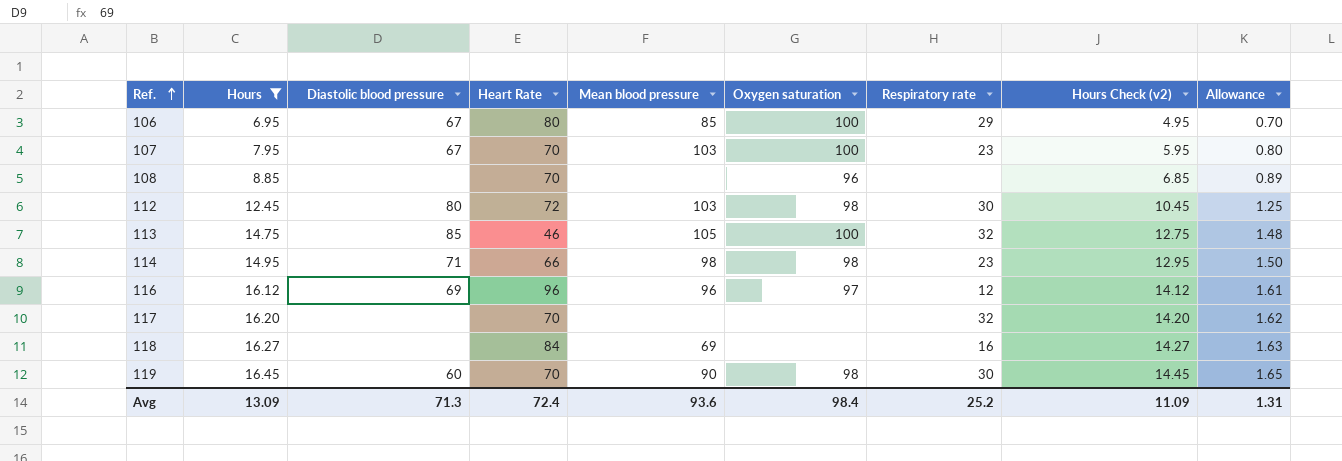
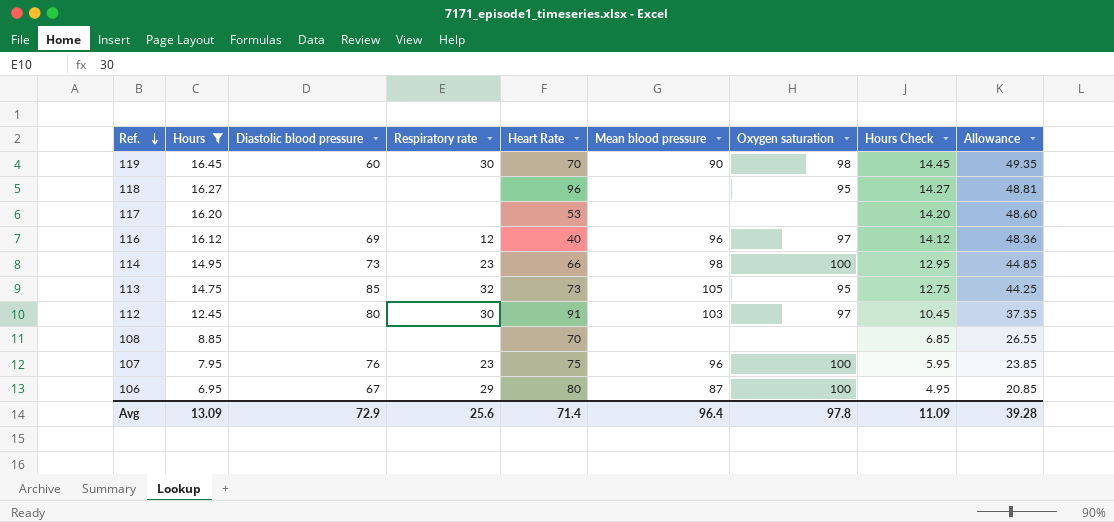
row order: Ref. ascending -> Ref. descending
column Respiratory rate | position: 7 -> 4
column name: Hours Check (v2) -> Hours Check
column Allowance | formula: [Hours] * 0.1 -> [Hours] * 3
118 | Respiratory rate: 16 -> none
118 | Heart Rate: 84 -> 96
118 | Mean blood pressure: 69 -> none
118 | Oxygen saturation: none -> 95
117 | Respiratory rate: 32 -> none
117 | Heart Rate: 70 -> 53
116 | Heart Rate: 96 -> 40
114 | Diastolic blood pressure: 71 -> 73
114 | Oxygen saturation: 98 -> 100
113 | Heart Rate: 46 -> 73
113 | Oxygen saturation: 100 -> 95
112 | Heart Rate: 72 -> 91
112 | Oxygen saturation: 98 -> 97
108 | Oxygen saturation: 96 -> none
107 | Diastolic blood pressure: 67 -> 76
107 | Heart Rate: 70 -> 75
107 | Mean blood pressure: 103 -> 96
106 | Mean blood pressure: 85 -> 87
Avg | Diastolic blood pressure: 71.3 -> 72.9
Avg | Respiratory rate: 25.2 -> 25.6
Avg | Heart Rate: 72.4 -> 71.4
Avg | Mean blood pressure: 93.6 -> 96.4
Avg | Oxygen saturation: 98.4 -> 97.8
Avg | Allowance: 1.31 -> 39.28

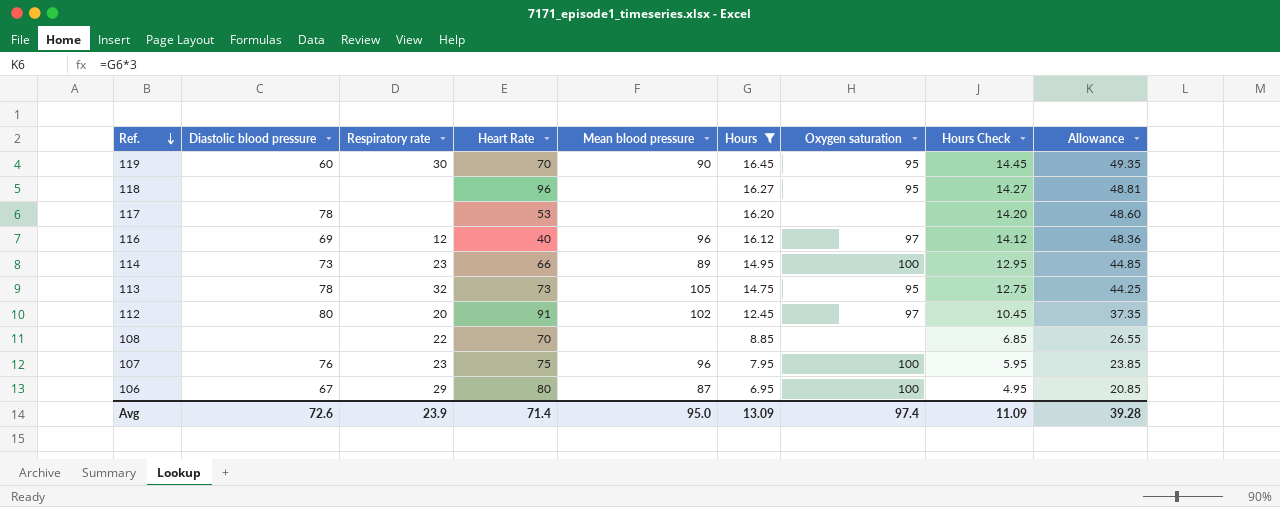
column Hours | position: 2 -> 6
119 | Oxygen saturation: 98 -> 95
117 | Diastolic blood pressure: none -> 78
114 | Mean blood pressure: 98 -> 89
113 | Diastolic blood pressure: 85 -> 78
112 | Respiratory rate: 30 -> 20
112 | Mean blood pressure: 103 -> 102
108 | Respiratory rate: none -> 22
Avg | Diastolic blood pressure: 72.9 -> 72.6
Avg | Respiratory rate: 25.6 -> 23.9
Avg | Mean blood pressure: 96.4 -> 95.0
Avg | Oxygen saturation: 97.8 -> 97.4

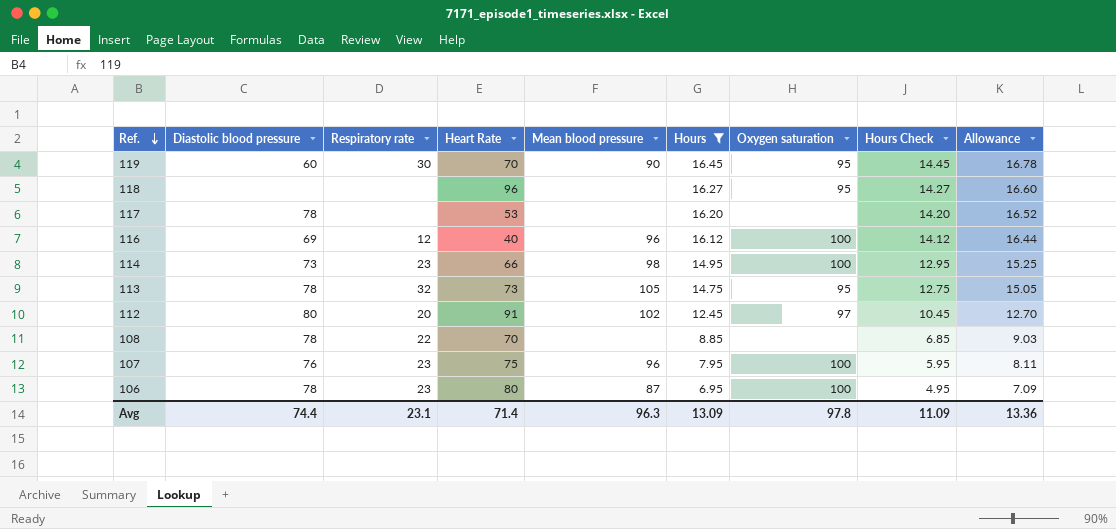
column Allowance | formula: [Hours] * 3 -> [Hours] * 1.02
116 | Oxygen saturation: 97 -> 100
114 | Mean blood pressure: 89 -> 98
108 | Diastolic blood pressure: none -> 78
106 | Diastolic blood pressure: 67 -> 78
106 | Respiratory rate: 29 -> 23
Avg | Diastolic blood pressure: 72.6 -> 74.4
Avg | Respiratory rate: 23.9 -> 23.1
Avg | Mean blood pressure: 95.0 -> 96.3
Avg | Oxygen saturation: 97.4 -> 97.8
Avg | Allowance: 39.28 -> 13.36

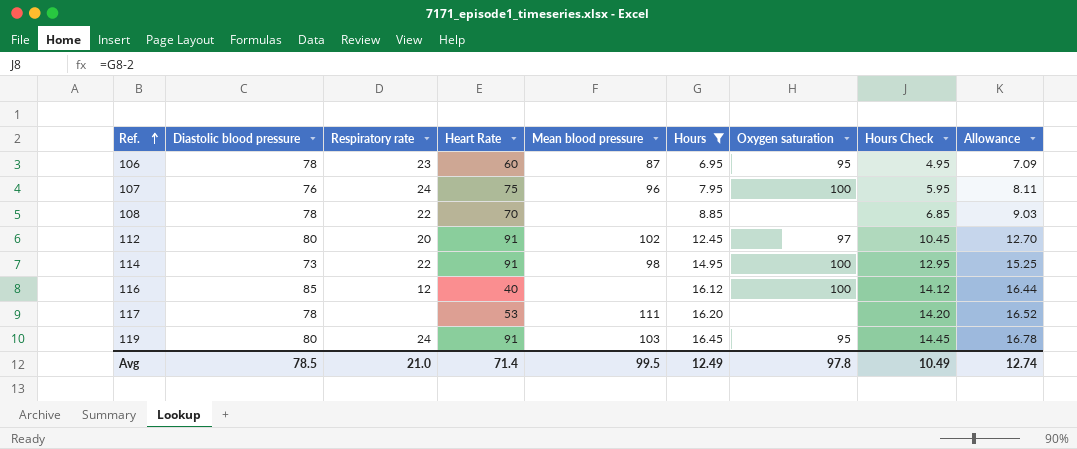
row order: Ref. descending -> Ref. ascending
row 118: none | none | 96 | none | 16.27 | 95 | 14.27 | 16.60 -> none
row 113: 78 | 32 | 73 | 105 | 14.75 | 95 | 12.75 | 15.05 -> none
106 | Heart Rate: 80 -> 60
106 | Oxygen saturation: 100 -> 95
107 | Respiratory rate: 23 -> 24
114 | Respiratory rate: 23 -> 22
114 | Heart Rate: 66 -> 91
116 | Diastolic blood pressure: 69 -> 85
116 | Mean blood pressure: 96 -> none
117 | Mean blood pressure: none -> 111
119 | Diastolic blood pressure: 60 -> 80
119 | Respiratory rate: 30 -> 24
119 | Heart Rate: 70 -> 91
119 | Mean blood pressure: 90 -> 103
Avg | Diastolic blood pressure: 74.4 -> 78.5
Avg | Respiratory rate: 23.1 -> 21.0
Avg | Mean blood pressure: 96.3 -> 99.5
Avg | Hours: 13.09 -> 12.49
Avg | Hours Check: 11.09 -> 10.49
Avg | Allowance: 13.36 -> 12.74

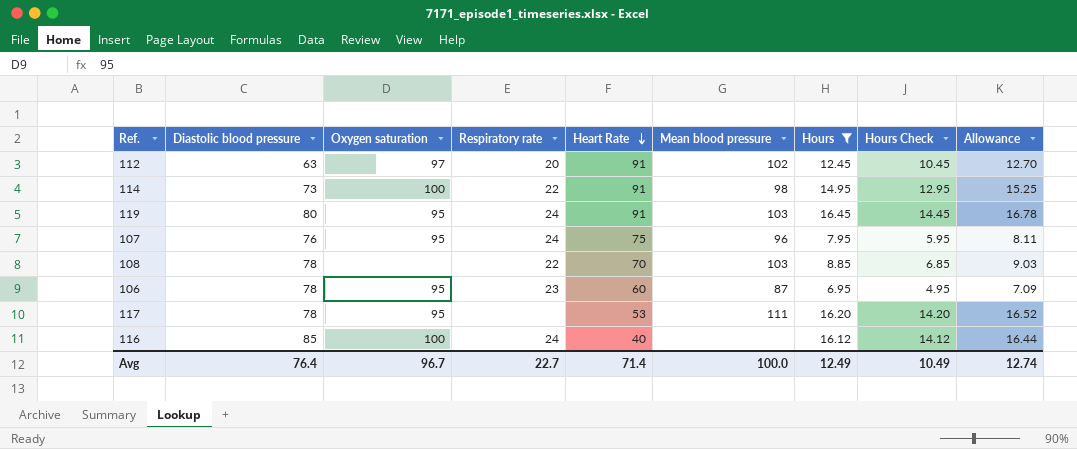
row order: Ref. ascending -> Heart Rate descending
column Oxygen saturation | position: 7 -> 3
112 | Diastolic blood pressure: 80 -> 63
107 | Oxygen saturation: 100 -> 95
108 | Mean blood pressure: none -> 103
117 | Oxygen saturation: none -> 95
116 | Respiratory rate: 12 -> 24
Avg | Diastolic blood pressure: 78.5 -> 76.4
Avg | Oxygen saturation: 97.8 -> 96.7
Avg | Respiratory rate: 21.0 -> 22.7
Avg | Mean blood pressure: 99.5 -> 100.0

